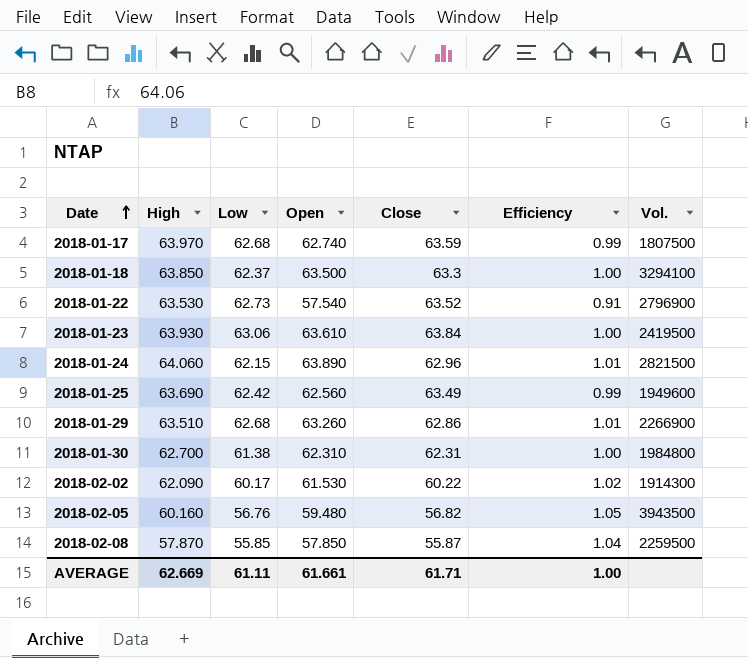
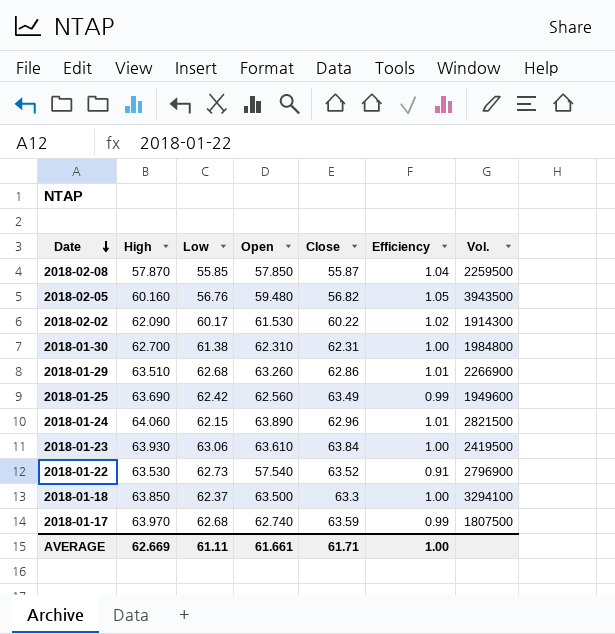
row order: Date ascending -> Date descending

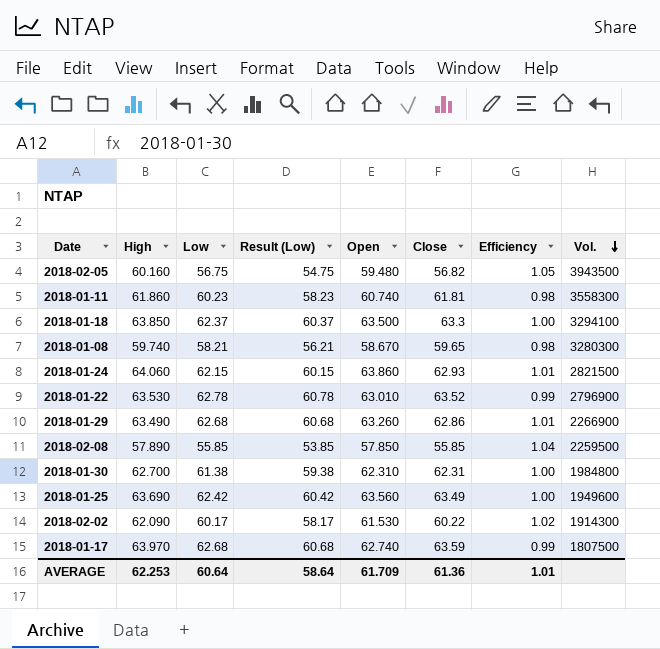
row order: Date descending -> Vol. descending
column Result (Low) | formula: none -> [Low] - 2
row 2018-01-23: 63.930 | 63.06 | 63.610 | 63.84 | 1.00 | 2419500 -> none
2018-02-05 | Low: 56.76 -> 56.75
row 2018-01-11: none -> 61.860 | 60.23 | 58.23 | 60.740 | 61.81 | 0.98 | 3558300
row 2018-01-08: none -> 59.740 | 58.21 | 56.21 | 58.670 | 59.65 | 0.98 | 3280300
2018-01-24 | Open: 63.890 -> 63.860
2018-01-24 | Close: 62.96 -> 62.93
2018-01-22 | Low: 62.73 -> 62.78
2018-01-22 | Open: 57.540 -> 63.010
2018-01-22 | Efficiency: 0.91 -> 0.99
2018-01-29 | High: 63.510 -> 63.490
2018-02-08 | High: 57.870 -> 57.890
2018-02-08 | Close: 55.87 -> 55.85
2018-01-25 | Open: 62.560 -> 63.560
2018-01-25 | Efficiency: 0.99 -> 1.00
AVERAGE | High: 62.669 -> 62.253
AVERAGE | Low: 61.11 -> 60.64
AVERAGE | Open: 61.661 -> 61.709
AVERAGE | Close: 61.71 -> 61.36
AVERAGE | Efficiency: 1.00 -> 1.01

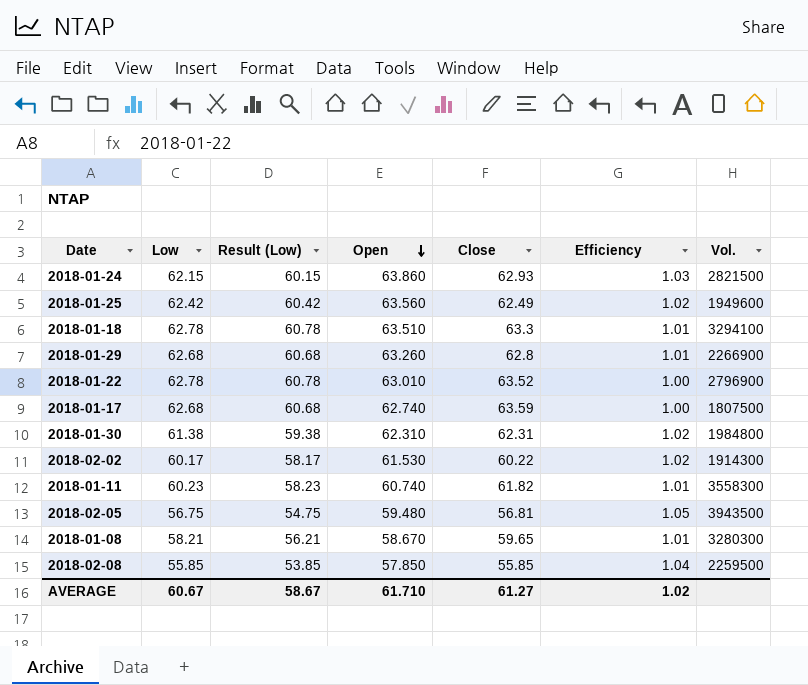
row order: Vol. descending -> Open descending
column High | position: 2 -> none
column Efficiency | formula: [Open] / [Close] -> [Open] / [Low]
2018-01-25 | Close: 63.49 -> 62.49
2018-01-18 | Low: 62.37 -> 62.78
2018-01-18 | Result (Low): 60.37 -> 60.78
2018-01-18 | Open: 63.500 -> 63.510
2018-01-29 | Close: 62.86 -> 62.8
2018-01-11 | Close: 61.81 -> 61.82
2018-02-05 | Close: 56.82 -> 56.81
AVERAGE | Low: 60.64 -> 60.67
AVERAGE | Result (Low): 58.64 -> 58.67
AVERAGE | Open: 61.709 -> 61.710
AVERAGE | Close: 61.36 -> 61.27
AVERAGE | Efficiency: 1.01 -> 1.02

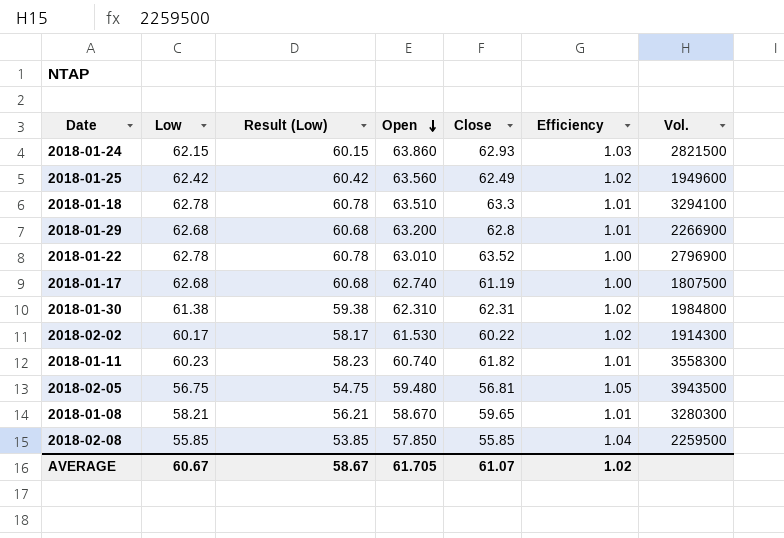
2018-01-29 | Open: 63.260 -> 63.200
2018-01-17 | Close: 63.59 -> 61.19
AVERAGE | Open: 61.710 -> 61.705
AVERAGE | Close: 61.27 -> 61.07

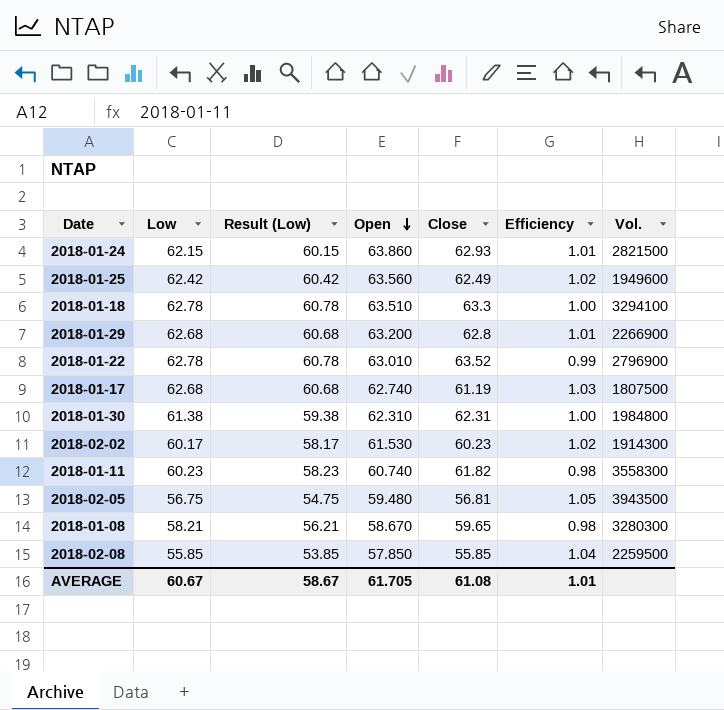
column Efficiency | formula: [Open] / [Low] -> [Open] / [Close]
2018-02-02 | Close: 60.22 -> 60.23
AVERAGE | Close: 61.07 -> 61.08
AVERAGE | Efficiency: 1.02 -> 1.01

